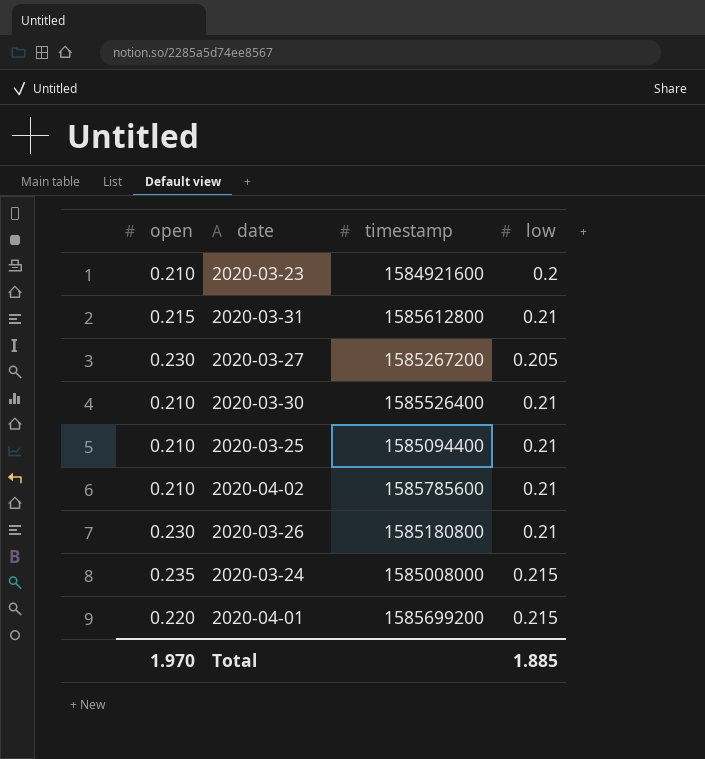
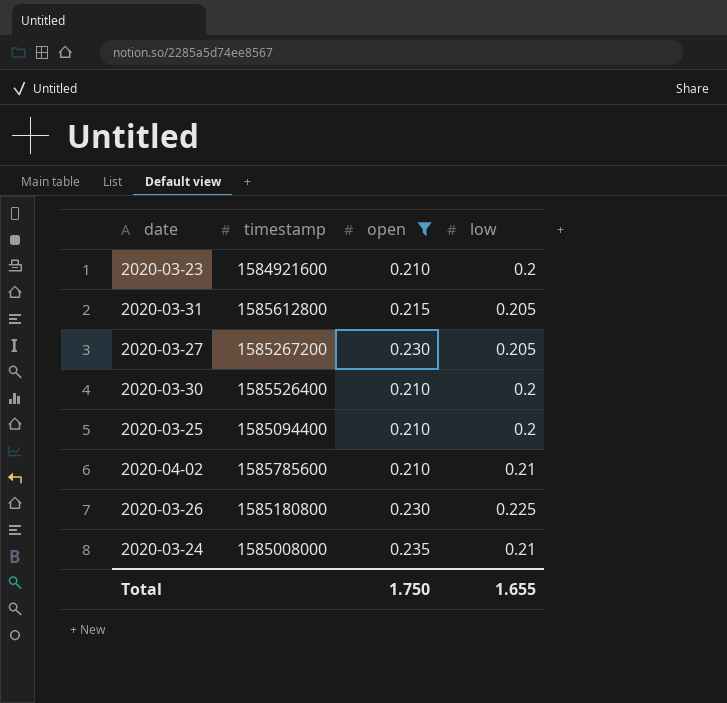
filter: none -> open != 0.220
column open | position: 1 -> 3
2020-03-31 | low: 0.21 -> 0.205
2020-03-30 | low: 0.21 -> 0.2
2020-03-25 | low: 0.21 -> 0.2
2020-03-26 | low: 0.21 -> 0.225
2020-03-24 | low: 0.215 -> 0.21
Total | open: 1.970 -> 1.750
Total | low: 1.885 -> 1.655

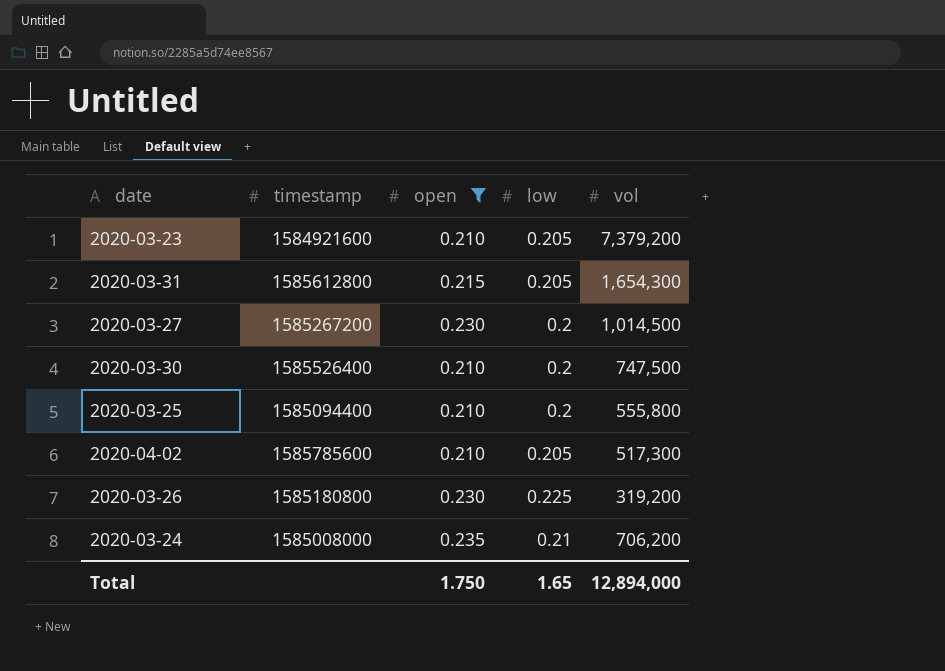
column vol | position: none -> 5
2020-03-23 | low: 0.2 -> 0.205
2020-03-27 | low: 0.205 -> 0.2
2020-04-02 | low: 0.21 -> 0.205
Total | low: 1.655 -> 1.65

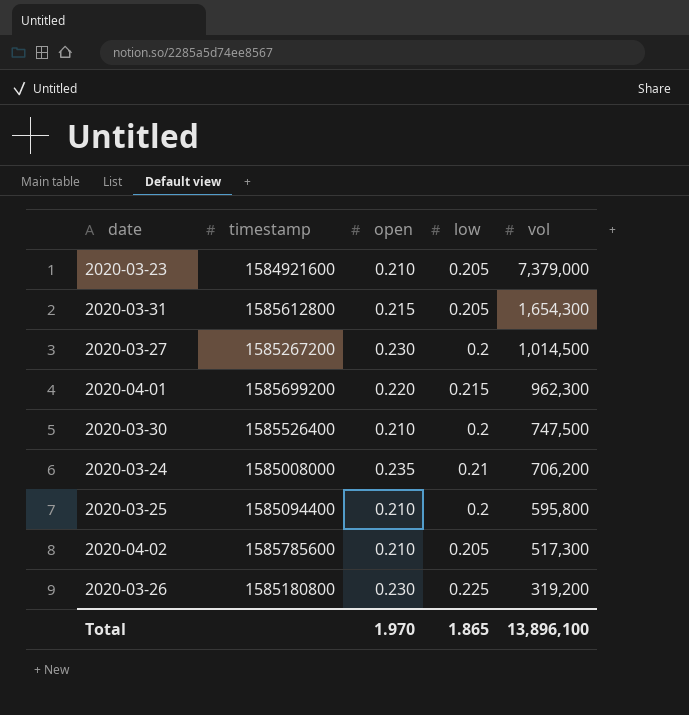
filter: open != 0.220 -> none
row order: none -> vol descending
2020-03-23 | vol: 7,379,200 -> 7,379,000
2020-03-25 | vol: 555,800 -> 595,800
Total | open: 1.750 -> 1.970
Total | low: 1.65 -> 1.865
Total | vol: 12,894,000 -> 13,896,100

